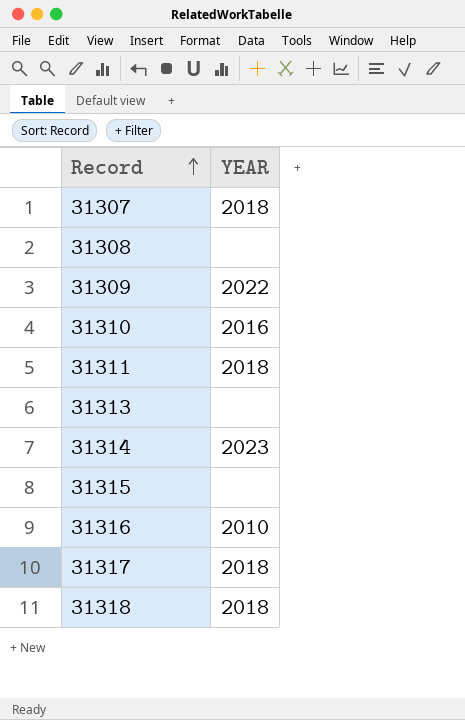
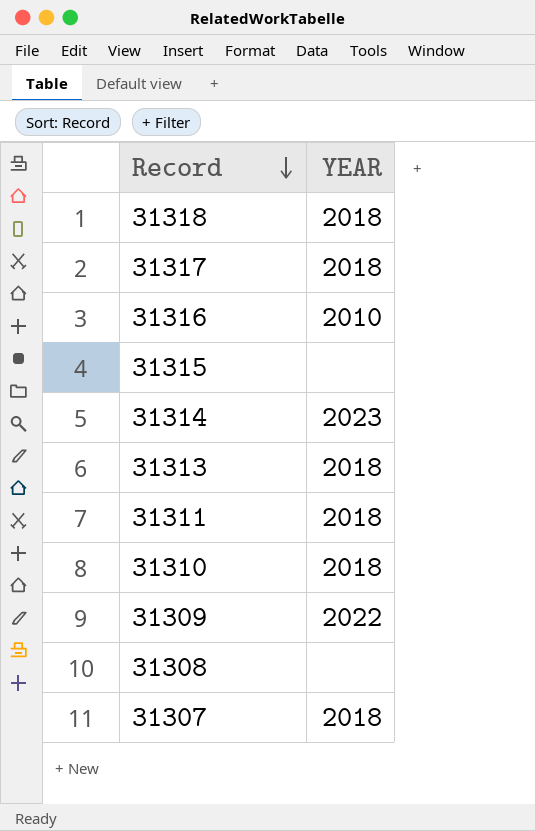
row order: Record ascending -> Record descending
31313 | YEAR: none -> 2018
31310 | YEAR: 2016 -> 2018

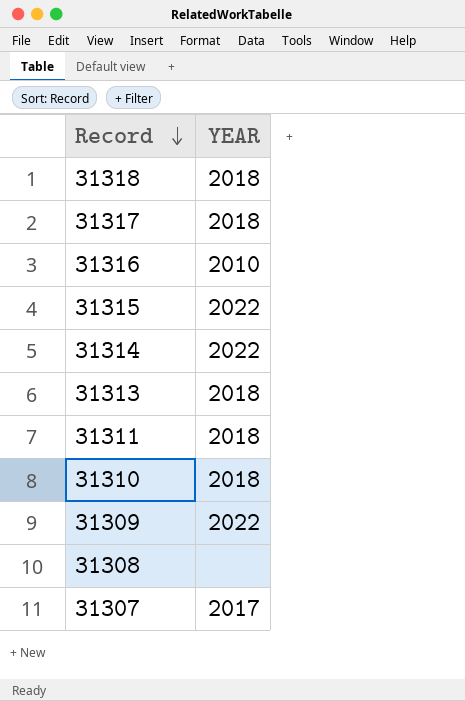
31315 | YEAR: none -> 2022
31314 | YEAR: 2023 -> 2022
31307 | YEAR: 2018 -> 2017

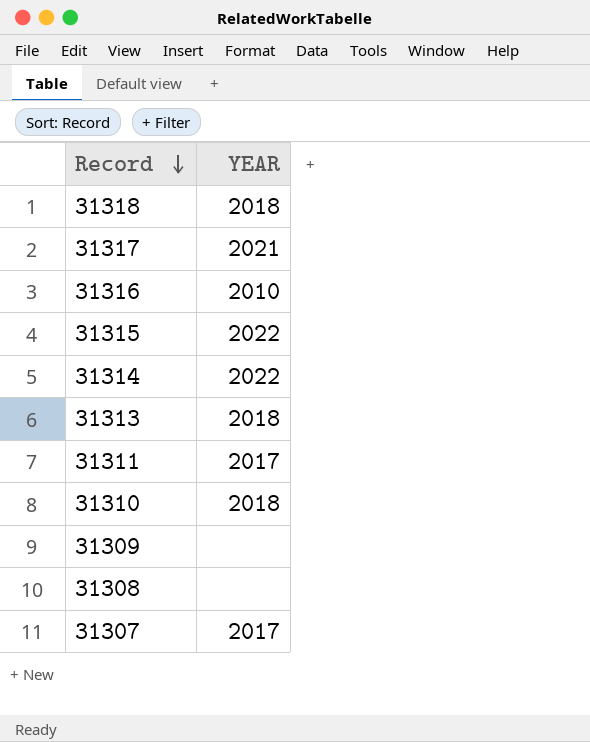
31317 | YEAR: 2018 -> 2021
31311 | YEAR: 2018 -> 2017
31309 | YEAR: 2022 -> none

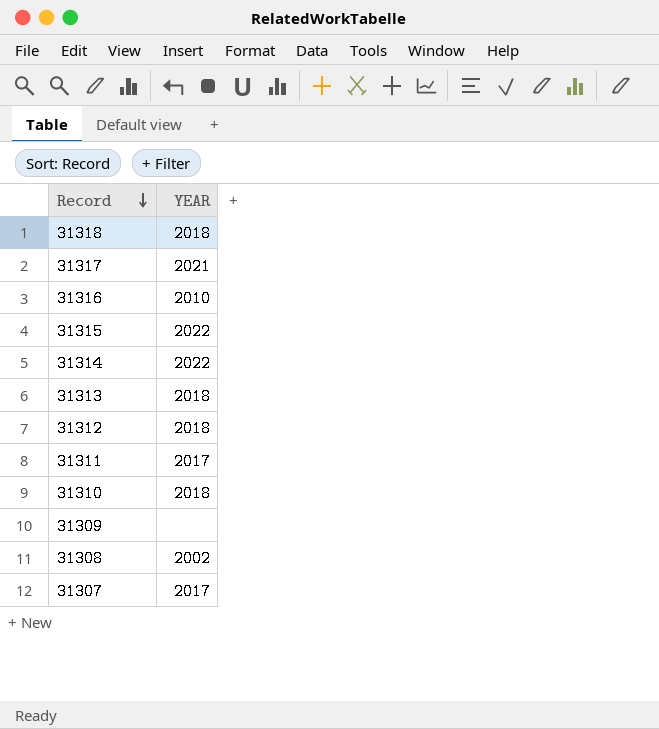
row 31312: none -> 2018
31308 | YEAR: none -> 2002

